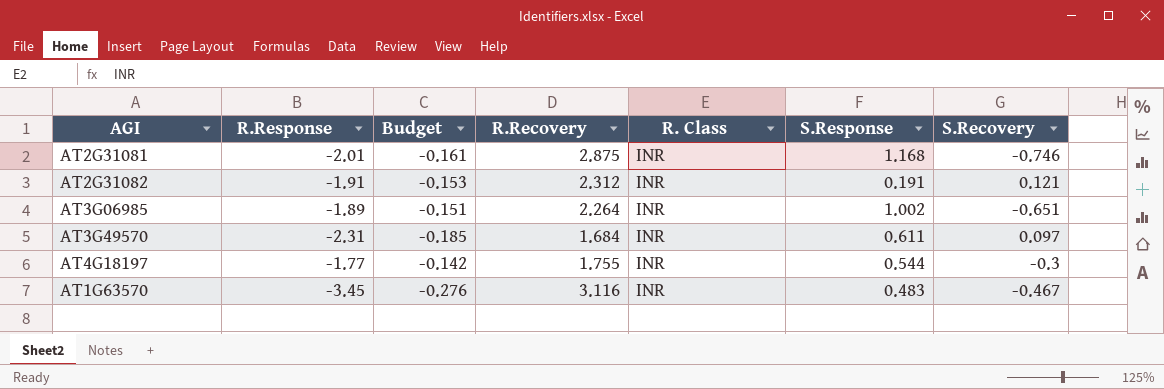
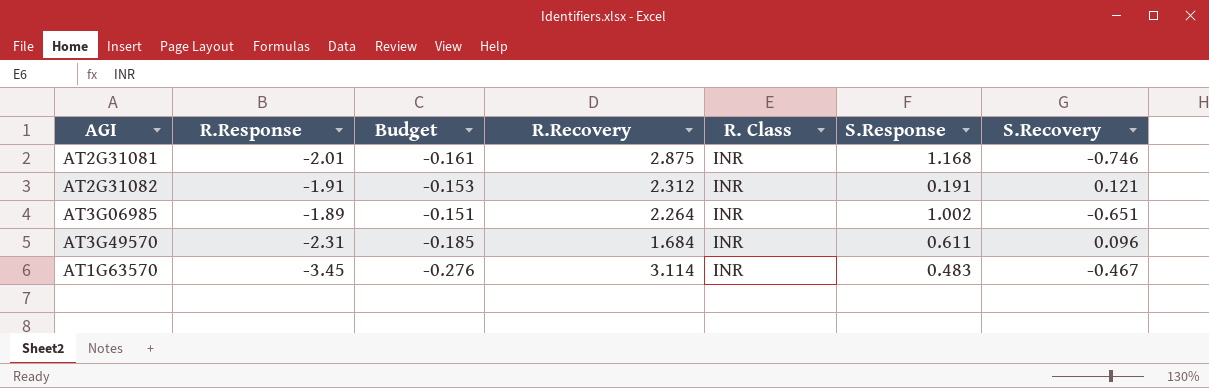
row AT4G18197: -1.77 | -0.142 | 1.755 | INR | 0.544 | -0.3 -> none
AT3G49570 | S.Recovery: 0.097 -> 0.096
AT1G63570 | R.Recovery: 3.116 -> 3.114

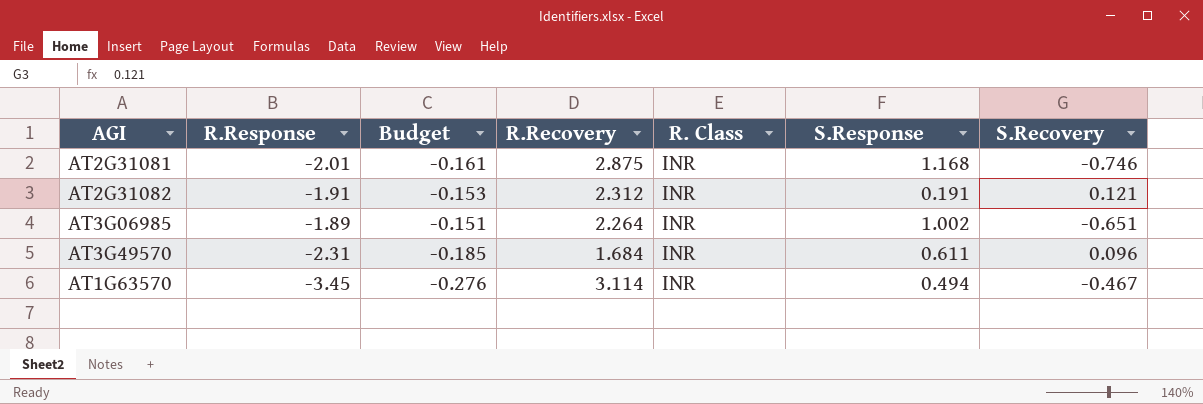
AT1G63570 | S.Response: 0.483 -> 0.494

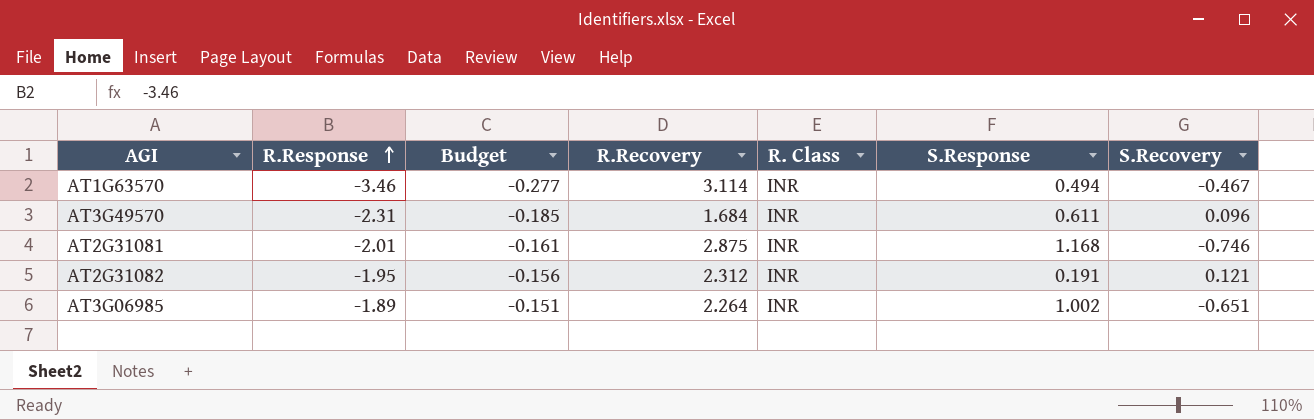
row order: none -> R.Response ascending
AT1G63570 | R.Response: -3.45 -> -3.46
AT1G63570 | Budget: -0.276 -> -0.277
AT2G31082 | R.Response: -1.91 -> -1.95
AT2G31082 | Budget: -0.153 -> -0.156

